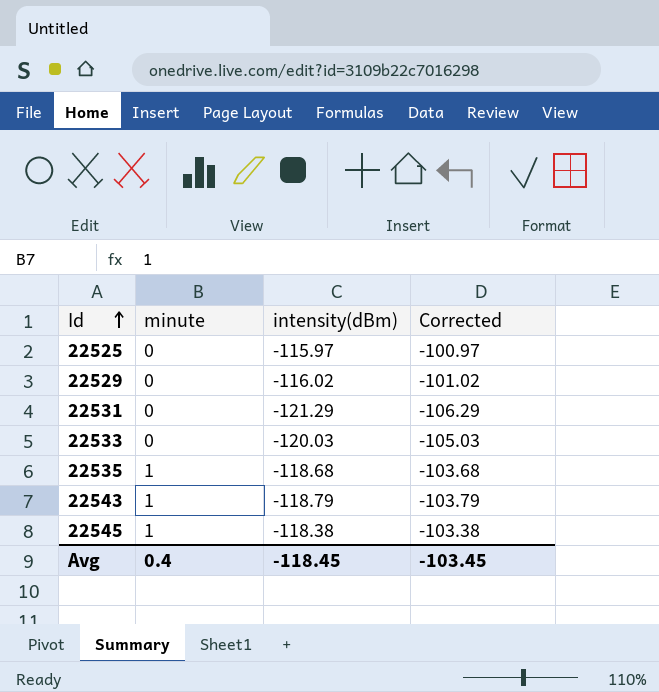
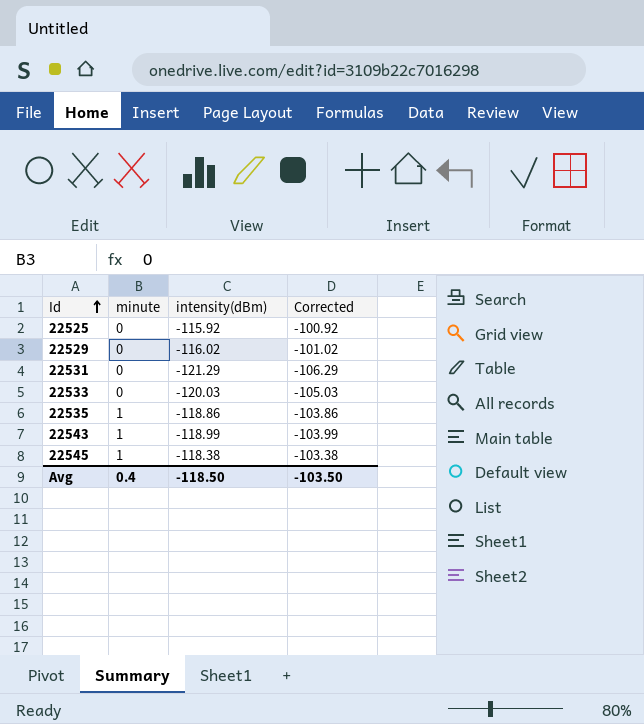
22525 | intensity(dBm): -115.97 -> -115.92
22525 | Corrected: -100.97 -> -100.92
22535 | intensity(dBm): -118.68 -> -118.86
22535 | Corrected: -103.68 -> -103.86
22543 | intensity(dBm): -118.79 -> -118.99
22543 | Corrected: -103.79 -> -103.99
Avg | intensity(dBm): -118.45 -> -118.50
Avg | Corrected: -103.45 -> -103.50

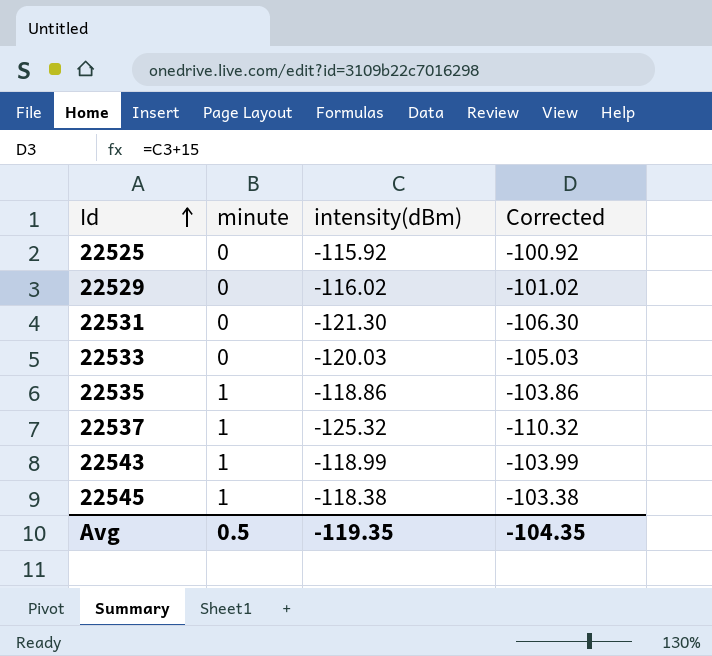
22531 | intensity(dBm): -121.29 -> -121.30
22531 | Corrected: -106.29 -> -106.30
row 22537: none -> 1 | -125.32 | -110.32
Avg | minute: 0.4 -> 0.5
Avg | intensity(dBm): -118.50 -> -119.35
Avg | Corrected: -103.50 -> -104.35

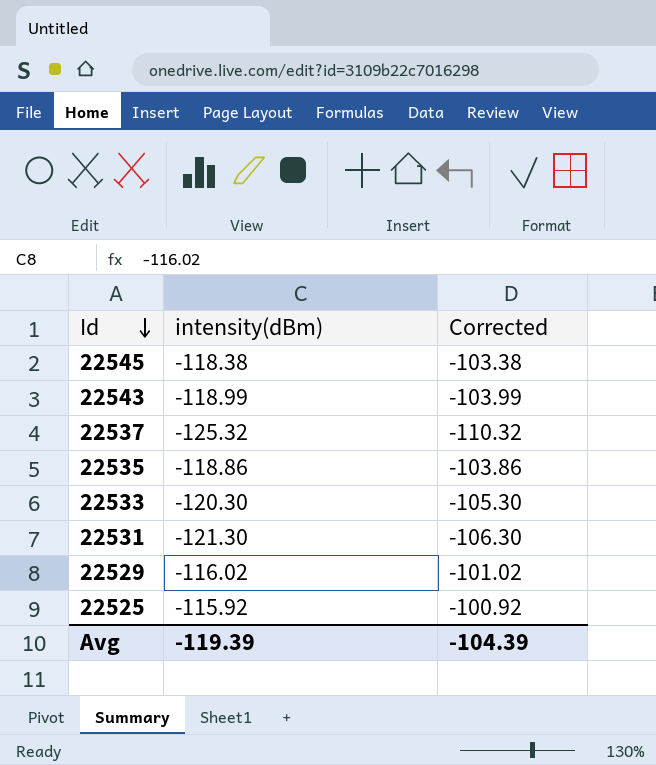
row order: Id ascending -> Id descending
column minute | position: 2 -> none
22533 | intensity(dBm): -120.03 -> -120.30
22533 | Corrected: -105.03 -> -105.30
Avg | intensity(dBm): -119.35 -> -119.39
Avg | Corrected: -104.35 -> -104.39

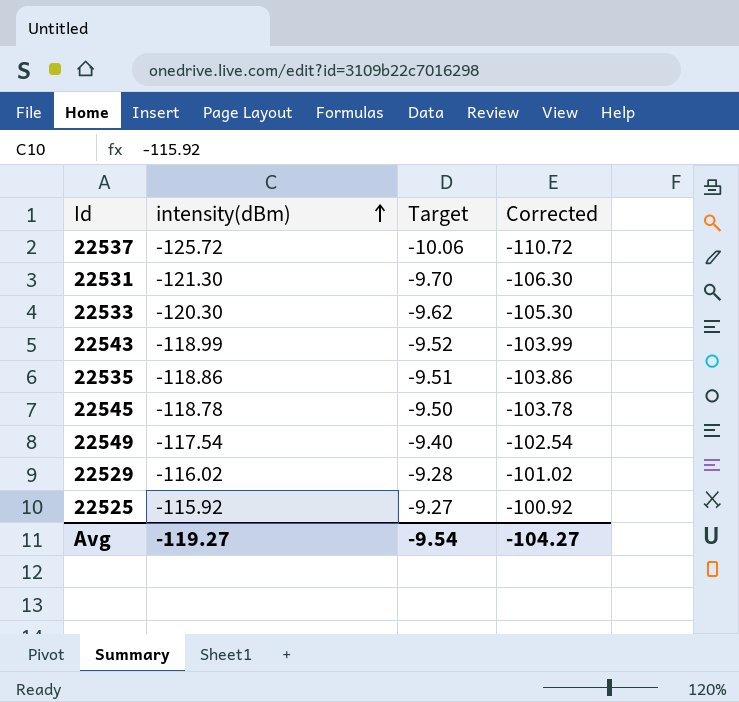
row order: Id descending -> intensity(dBm) ascending
column Target | formula: none -> [intensity(dBm)] * 0.08
22537 | intensity(dBm): -125.32 -> -125.72
22537 | Corrected: -110.32 -> -110.72
22545 | intensity(dBm): -118.38 -> -118.78
22545 | Corrected: -103.38 -> -103.78
row 22549: none -> -117.54 | -9.40 | -102.54
Avg | intensity(dBm): -119.39 -> -119.27
Avg | Corrected: -104.39 -> -104.27

